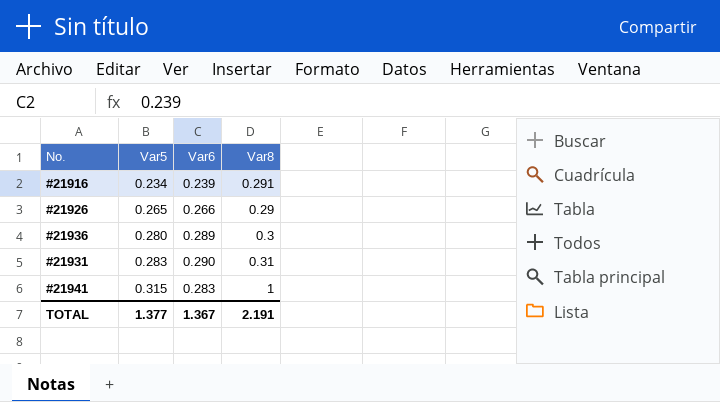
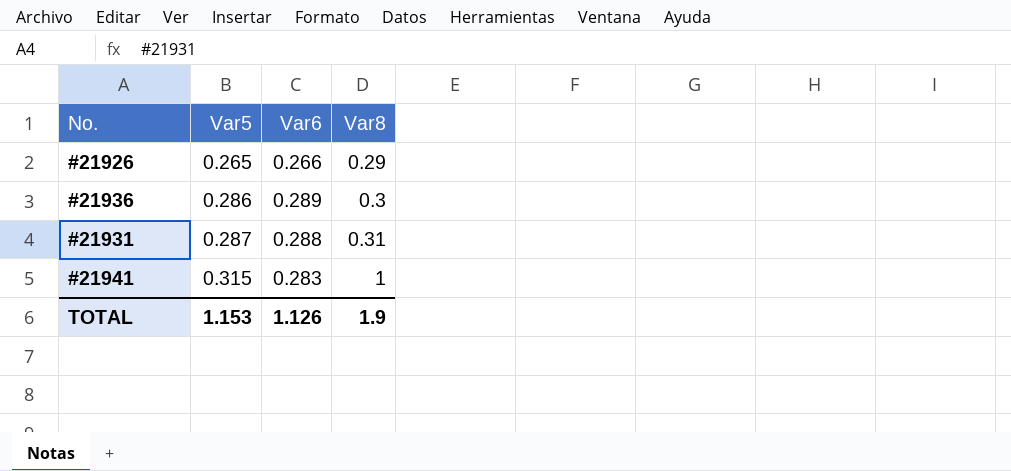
row #21916: 0.234 | 0.239 | 0.291 -> none
#21936 | Var5: 0.280 -> 0.286
#21931 | Var5: 0.283 -> 0.287
#21931 | Var6: 0.290 -> 0.288
TOTAL | Var5: 1.377 -> 1.153
TOTAL | Var6: 1.367 -> 1.126
TOTAL | Var8: 2.191 -> 1.9

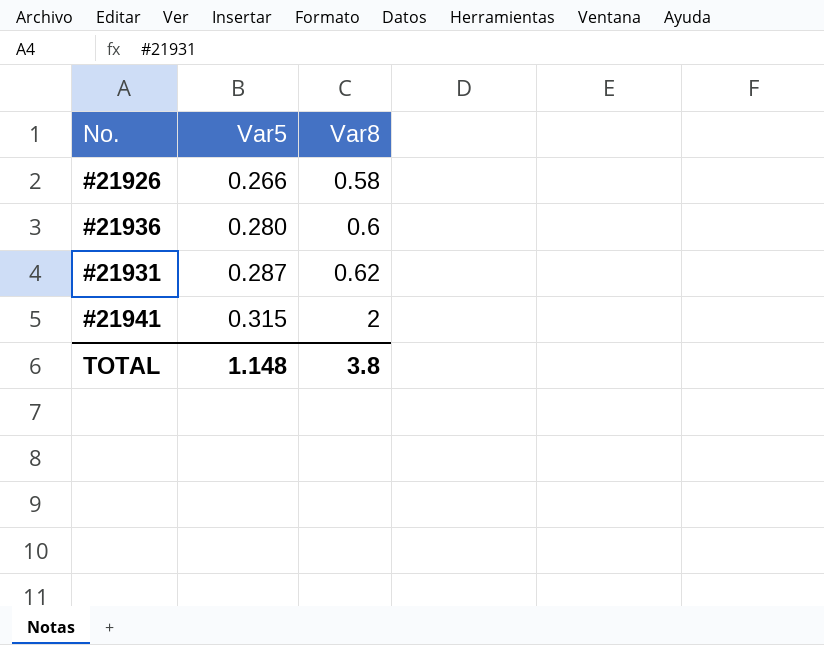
column Var6 | position: 3 -> none
#21926 | Var5: 0.265 -> 0.266
#21926 | Var8: 0.29 -> 0.58
#21936 | Var5: 0.286 -> 0.280
#21936 | Var8: 0.3 -> 0.6
#21931 | Var8: 0.31 -> 0.62
#21941 | Var8: 1 -> 2
TOTAL | Var5: 1.153 -> 1.148
TOTAL | Var8: 1.9 -> 3.8

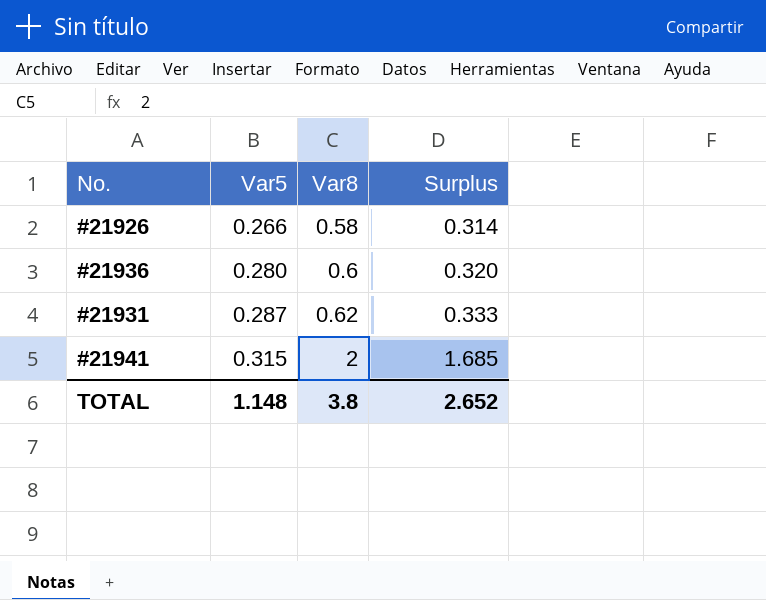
column Surplus | formula: none -> [Var8] - [Var5]

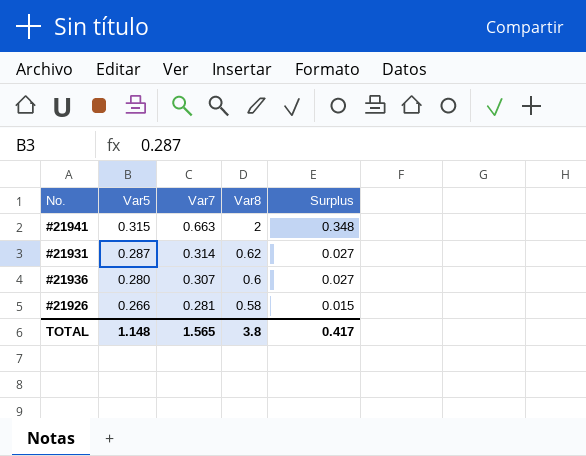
row order: Var5 ascending -> Var5 descending
column Var7 | position: none -> 3
column Surplus | formula: [Var8] - [Var5] -> [Var7] - [Var5]
TOTAL | Surplus: 2.652 -> 0.417

